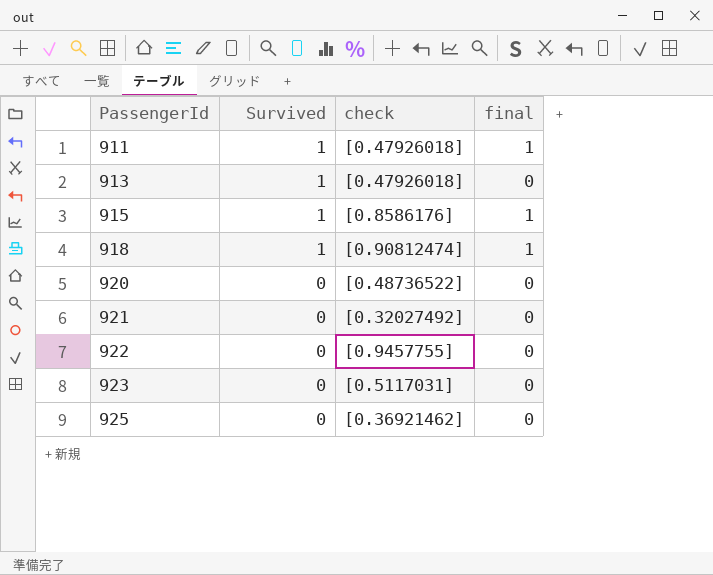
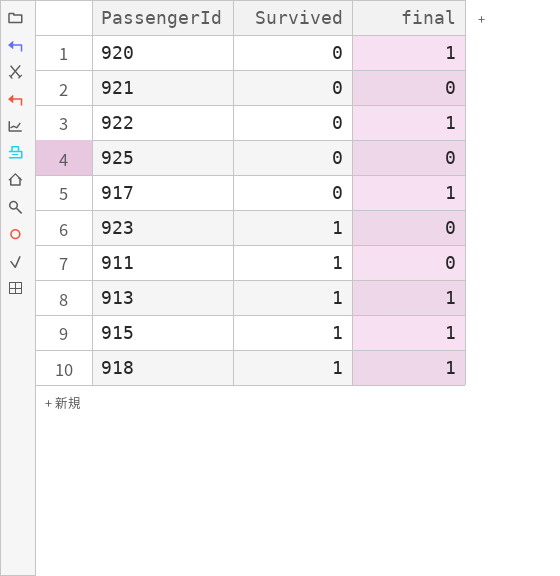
row order: PassengerId ascending -> Survived ascending
column check | position: 3 -> none
920 | final: 0 -> 1
922 | final: 0 -> 1
row 917: none -> 0 | 1
923 | Survived: 0 -> 1
911 | final: 1 -> 0
913 | final: 0 -> 1

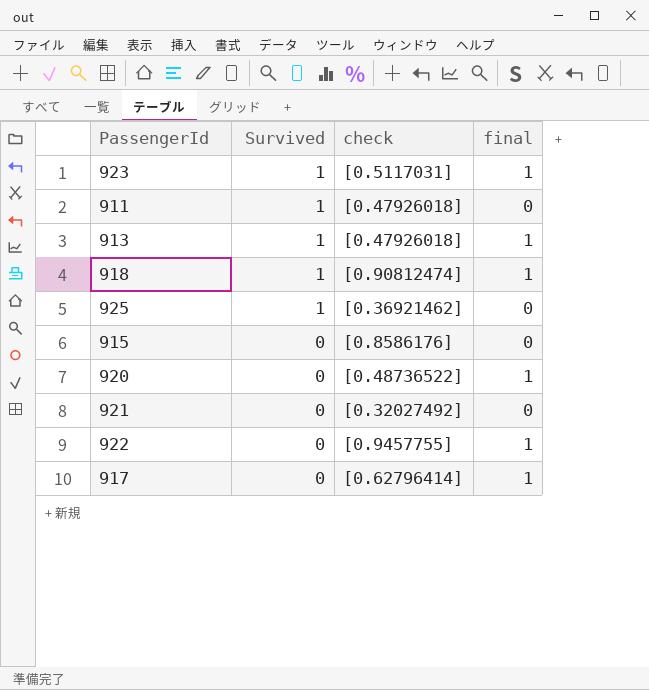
row order: Survived ascending -> Survived descending
column check | position: none -> 3
923 | final: 0 -> 1
925 | Survived: 0 -> 1
915 | Survived: 1 -> 0
915 | final: 1 -> 0

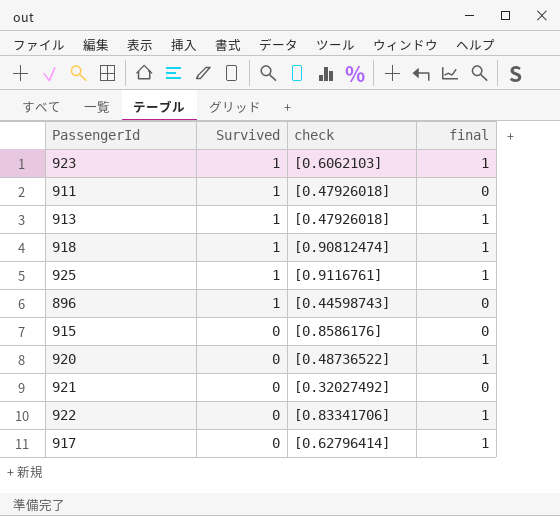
923 | check: [0.5117031] -> [0.6062103]
925 | check: [0.36921462] -> [0.9116761]
925 | final: 0 -> 1
row 896: none -> 1 | [0.44598743] | 0
922 | check: [0.9457755] -> [0.83341706]

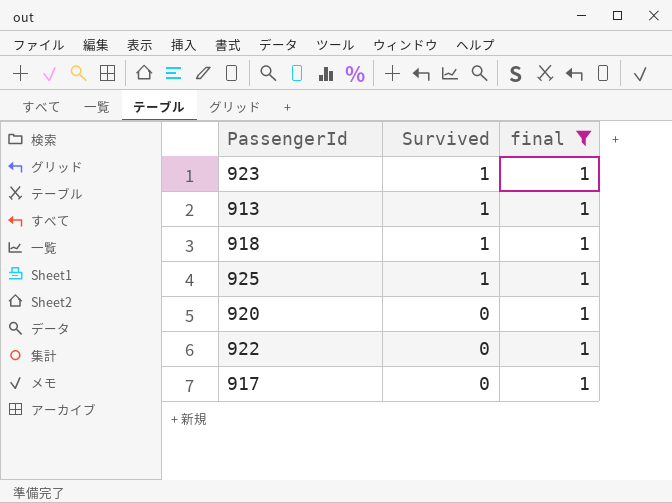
filter: none -> final = 1
column check | position: 3 -> none

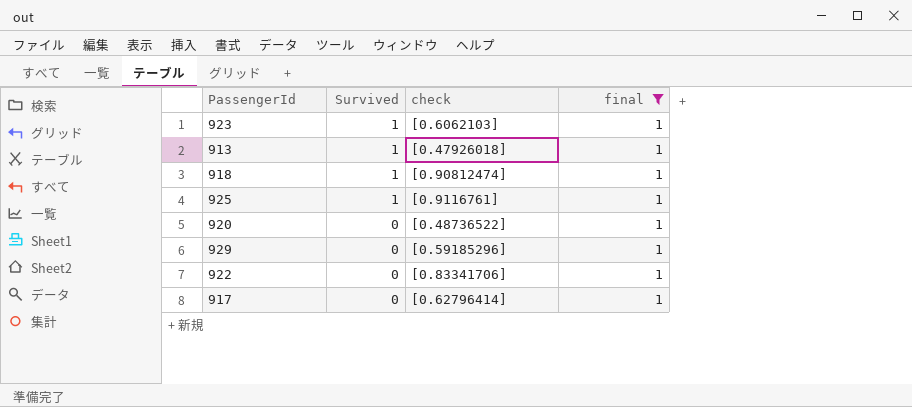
column check | position: none -> 3
row 929: none -> 0 | [0.59185296] | 1

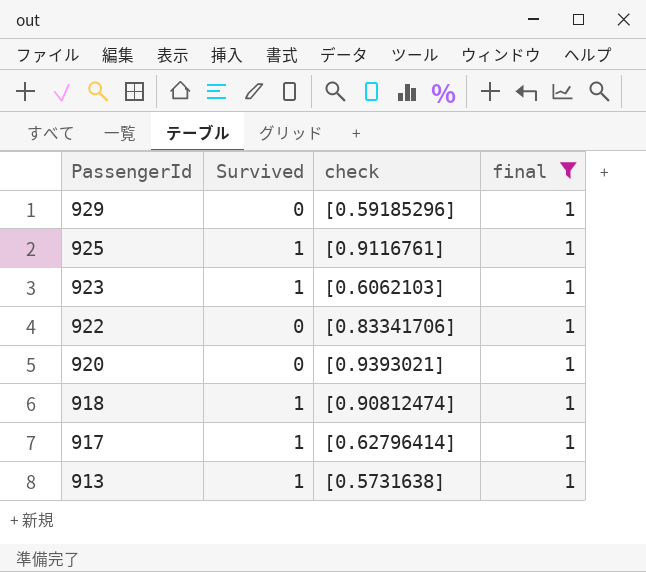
row order: Survived descending -> PassengerId descending
920 | check: [0.48736522] -> [0.9393021]
917 | Survived: 0 -> 1
913 | check: [0.47926018] -> [0.5731638]

